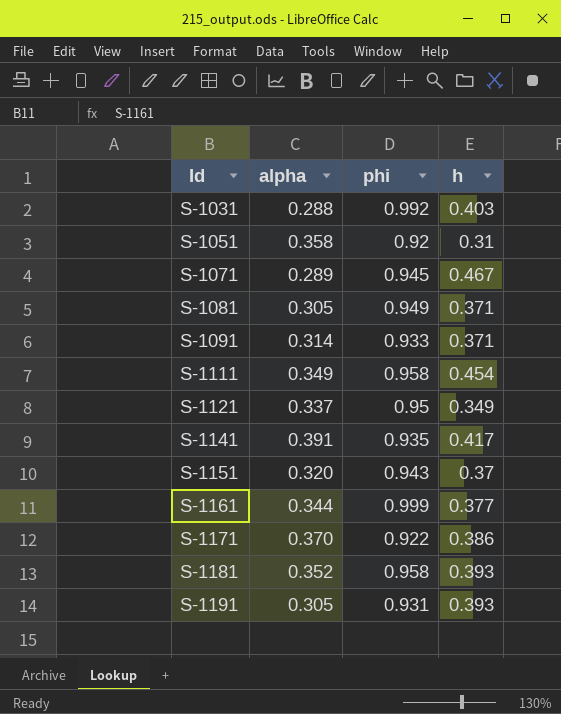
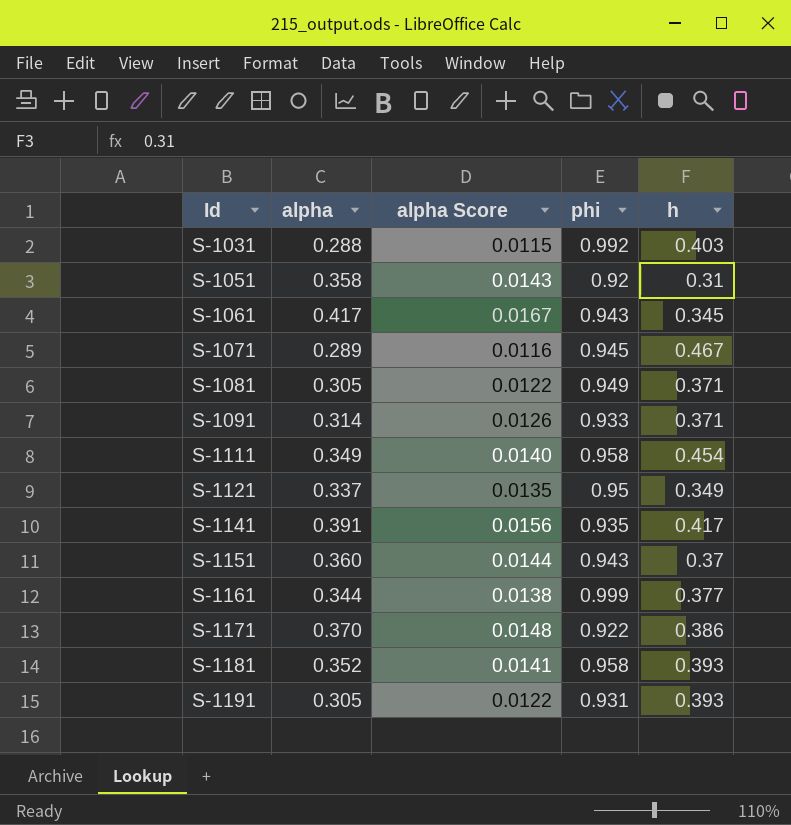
column alpha Score | formula: none -> [alpha] * 0.04
row S-1061: none -> 0.417 | 0.0167 | 0.943 | 0.345
S-1151 | alpha: 0.320 -> 0.360

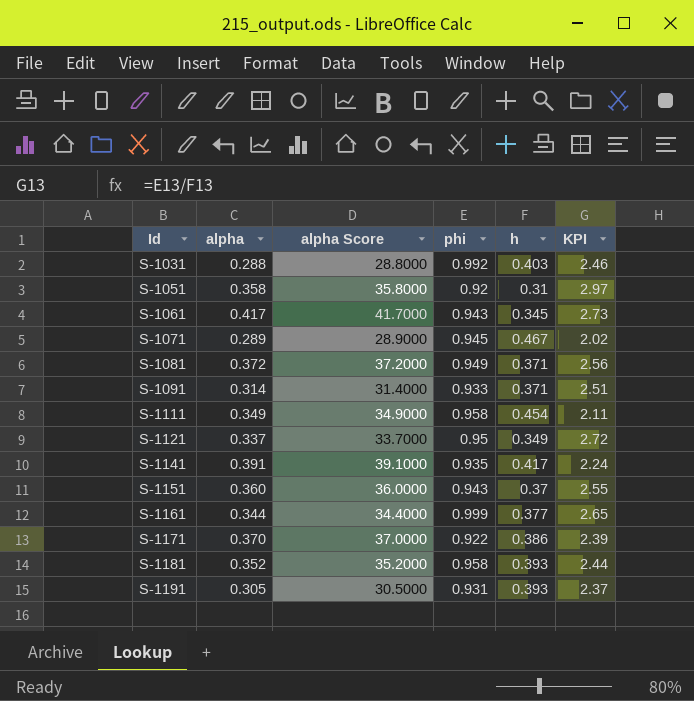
column alpha Score | formula: [alpha] * 0.04 -> [alpha] * 100
column KPI | formula: none -> [phi] / [h]
S-1081 | alpha: 0.305 -> 0.372

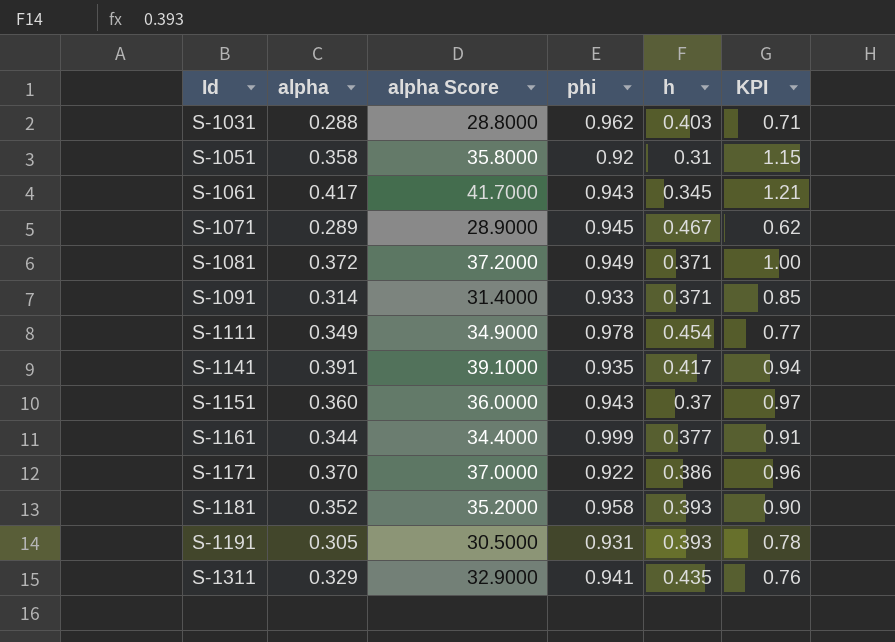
column KPI | formula: [phi] / [h] -> [alpha] / [h]
row S-1121: 0.337 | 33.7000 | 0.95 | 0.349 | 2.72 -> none
S-1031 | phi: 0.992 -> 0.962
S-1111 | phi: 0.958 -> 0.978
row S-1311: none -> 0.329 | 32.9000 | 0.941 | 0.435 | 0.76

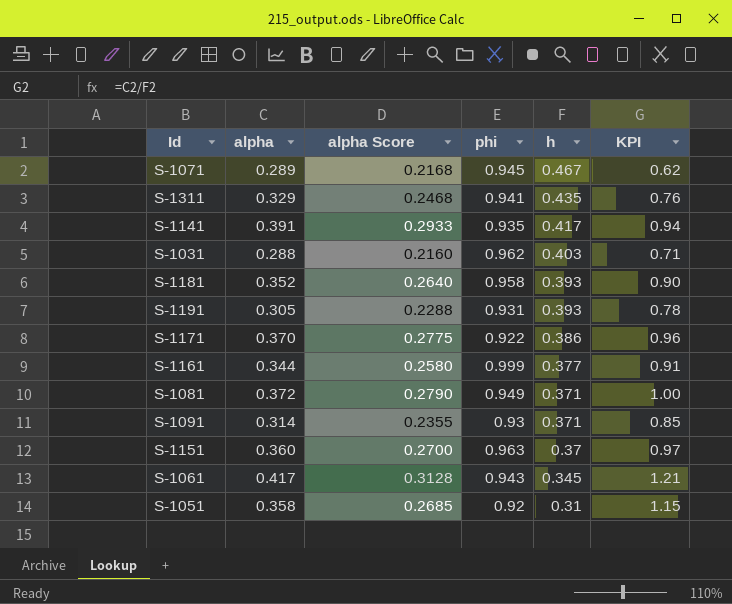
row order: Id ascending -> h descending
column alpha Score | formula: [alpha] * 100 -> [alpha] * 0.75
row S-1111: 0.349 | 34.9000 | 0.978 | 0.454 | 0.77 -> none
S-1091 | phi: 0.933 -> 0.93
S-1151 | phi: 0.943 -> 0.963

